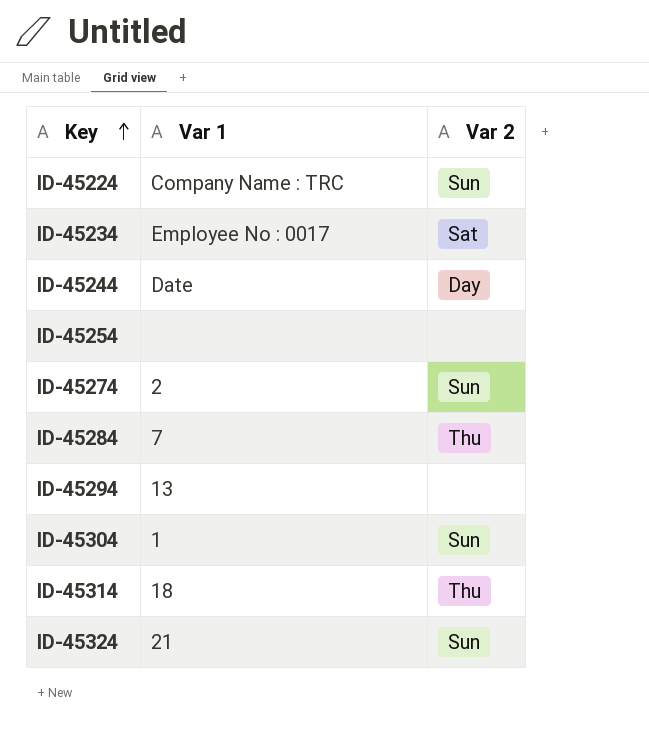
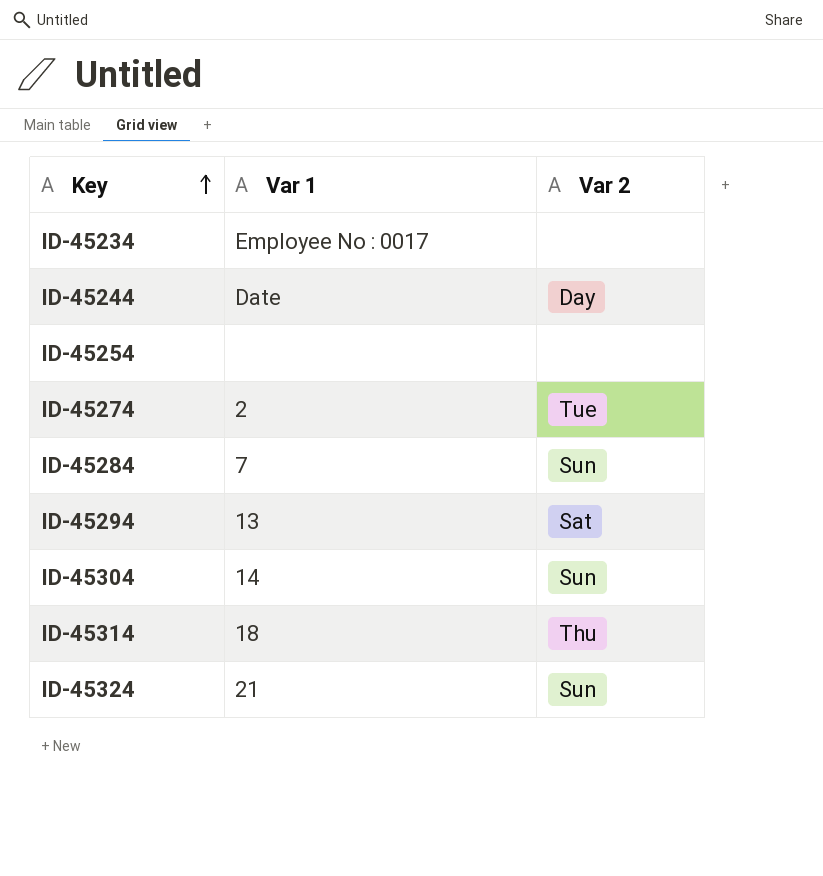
row ID-45224: Company Name : TRC | Sun -> none
ID-45234 | Var 2: Sat -> none
ID-45274 | Var 2: Sun -> Tue
ID-45284 | Var 2: Thu -> Sun
ID-45294 | Var 2: none -> Sat
ID-45304 | Var 1: 1 -> 14

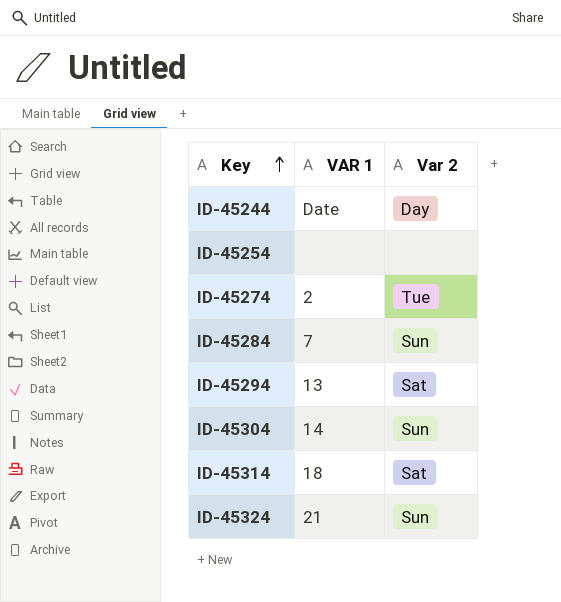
column name: Var 1 -> VAR 1
row ID-45234: Employee No : 0017 | none -> none
ID-45314 | Var 2: Thu -> Sat

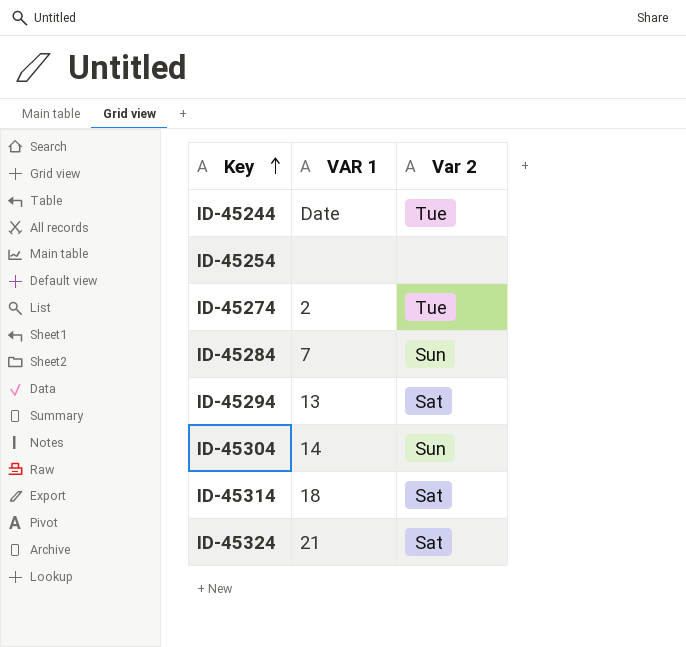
ID-45244 | Var 2: Day -> Tue
ID-45324 | Var 2: Sun -> Sat

